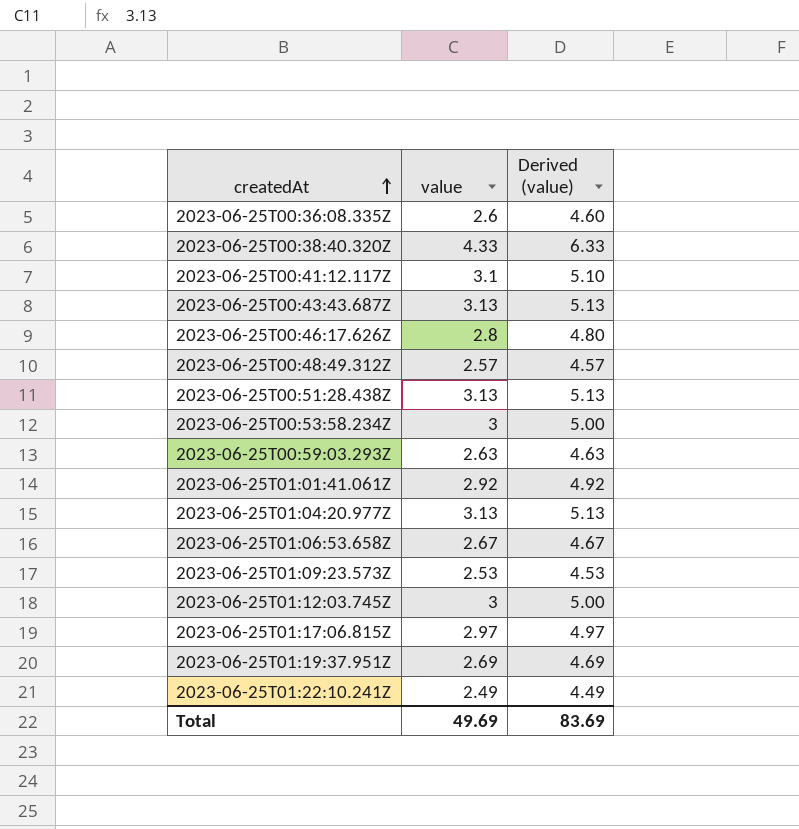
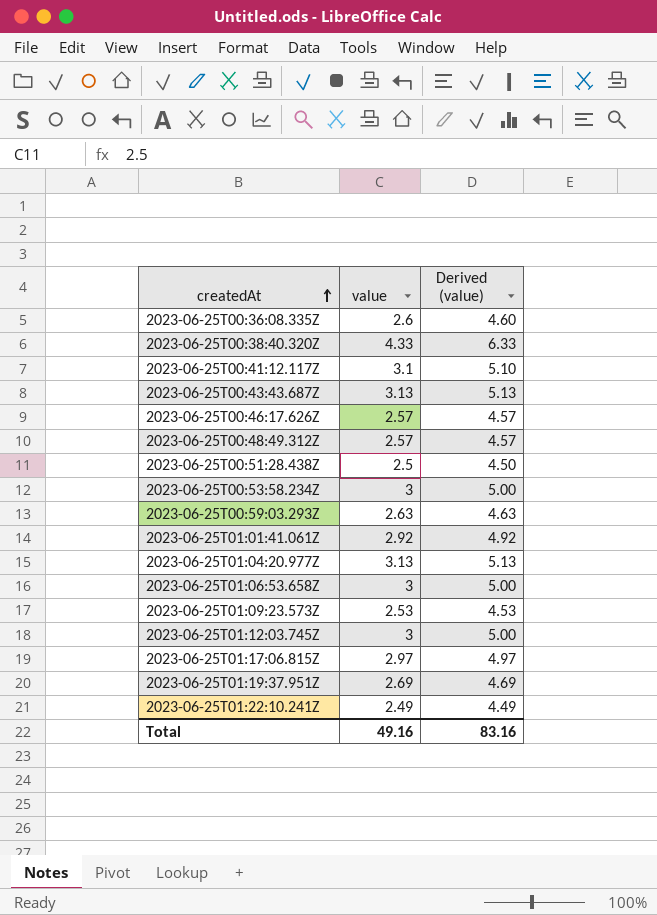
2023-06-25T00:46:17.626Z | value: 2.8 -> 2.57
2023-06-25T00:46:17.626Z | Derived (value): 4.80 -> 4.57
2023-06-25T00:51:28.438Z | value: 3.13 -> 2.5
2023-06-25T00:51:28.438Z | Derived (value): 5.13 -> 4.50
2023-06-25T01:06:53.658Z | value: 2.67 -> 3
2023-06-25T01:06:53.658Z | Derived (value): 4.67 -> 5.00
Total | value: 49.69 -> 49.16
Total | Derived (value): 83.69 -> 83.16

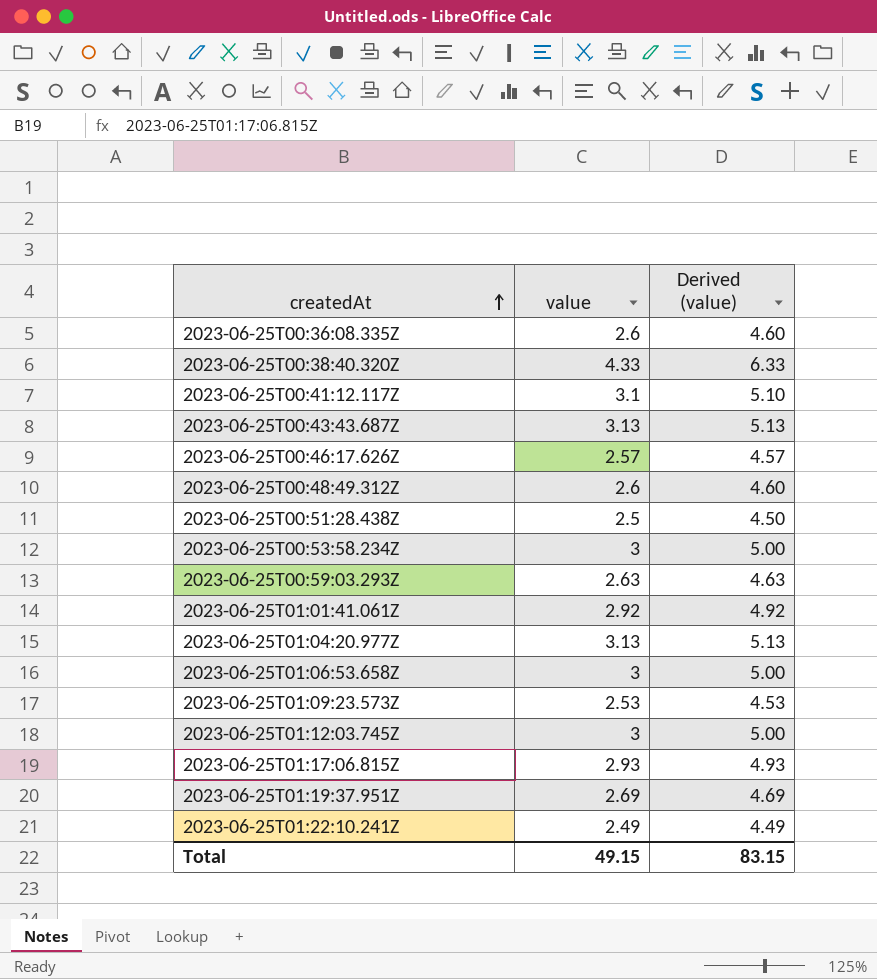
2023-06-25T00:48:49.312Z | value: 2.57 -> 2.6
2023-06-25T00:48:49.312Z | Derived (value): 4.57 -> 4.60
2023-06-25T01:17:06.815Z | value: 2.97 -> 2.93
2023-06-25T01:17:06.815Z | Derived (value): 4.97 -> 4.93
Total | value: 49.16 -> 49.15
Total | Derived (value): 83.16 -> 83.15

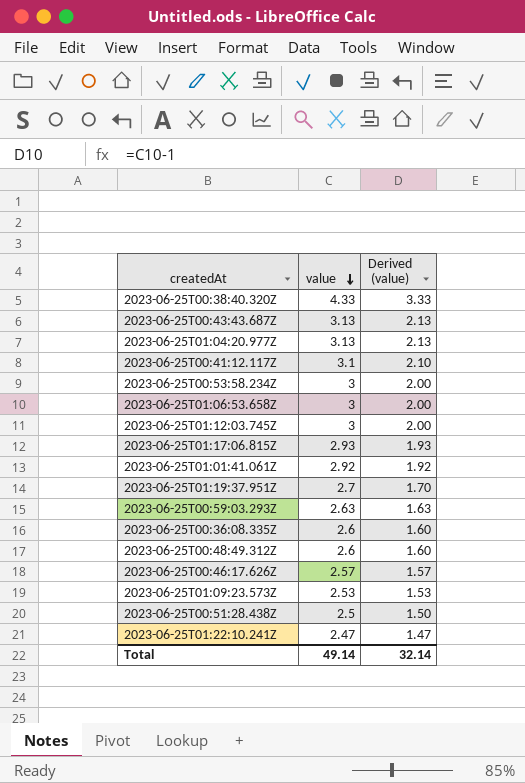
row order: createdAt ascending -> value descending
column Derived (value) | formula: [value] + 2 -> [value] - 1
2023-06-25T01:19:37.951Z | value: 2.69 -> 2.7
2023-06-25T01:22:10.241Z | value: 2.49 -> 2.47
Total | value: 49.15 -> 49.14
Total | Derived (value): 83.15 -> 32.14

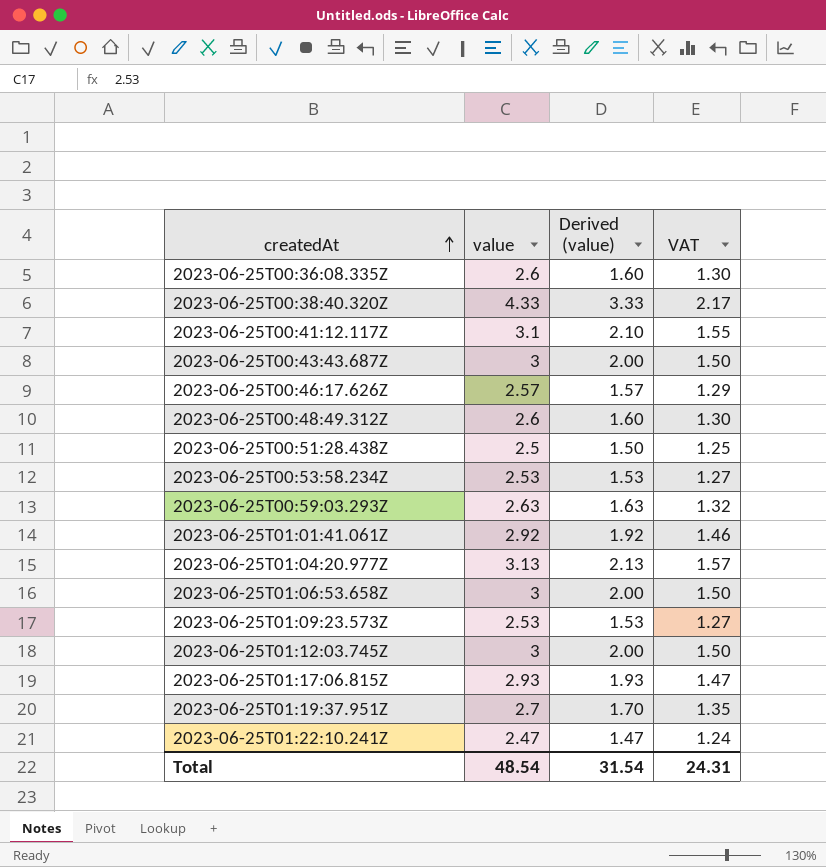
row order: value descending -> createdAt ascending
column VAT | formula: none -> [value] * 0.5
2023-06-25T00:43:43.687Z | value: 3.13 -> 3
2023-06-25T00:43:43.687Z | Derived (value): 2.13 -> 2.00
2023-06-25T00:53:58.234Z | value: 3 -> 2.53
2023-06-25T00:53:58.234Z | Derived (value): 2.00 -> 1.53
Total | value: 49.14 -> 48.54
Total | Derived (value): 32.14 -> 31.54

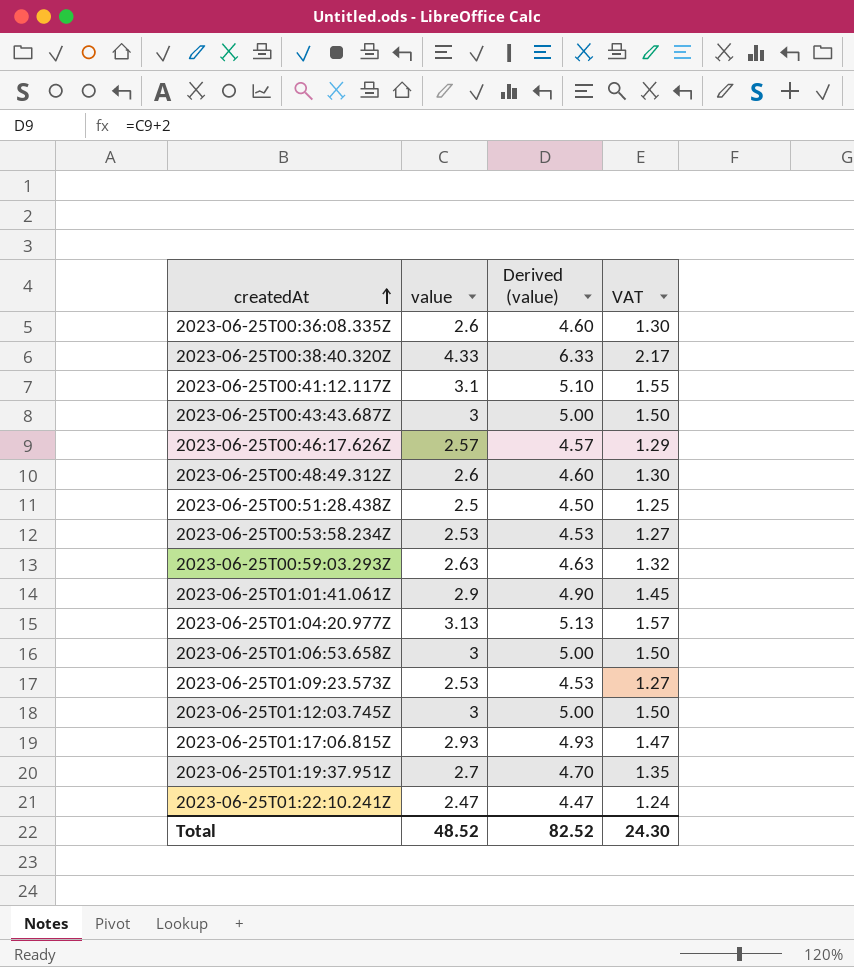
column Derived (value) | formula: [value] - 1 -> [value] + 2
2023-06-25T01:01:41.061Z | value: 2.92 -> 2.9
2023-06-25T01:01:41.061Z | VAT: 1.46 -> 1.45
Total | value: 48.54 -> 48.52
Total | Derived (value): 31.54 -> 82.52
Total | VAT: 24.31 -> 24.30

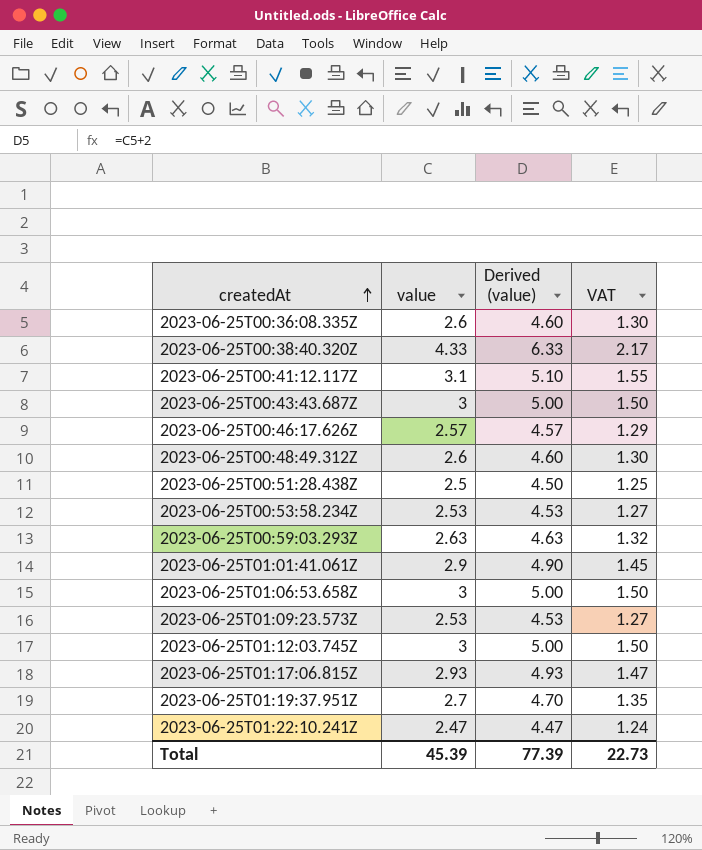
row 2023-06-25T01:04:20.977Z: 3.13 | 5.13 | 1.57 -> none
Total | value: 48.52 -> 45.39
Total | Derived (value): 82.52 -> 77.39
Total | VAT: 24.30 -> 22.73

